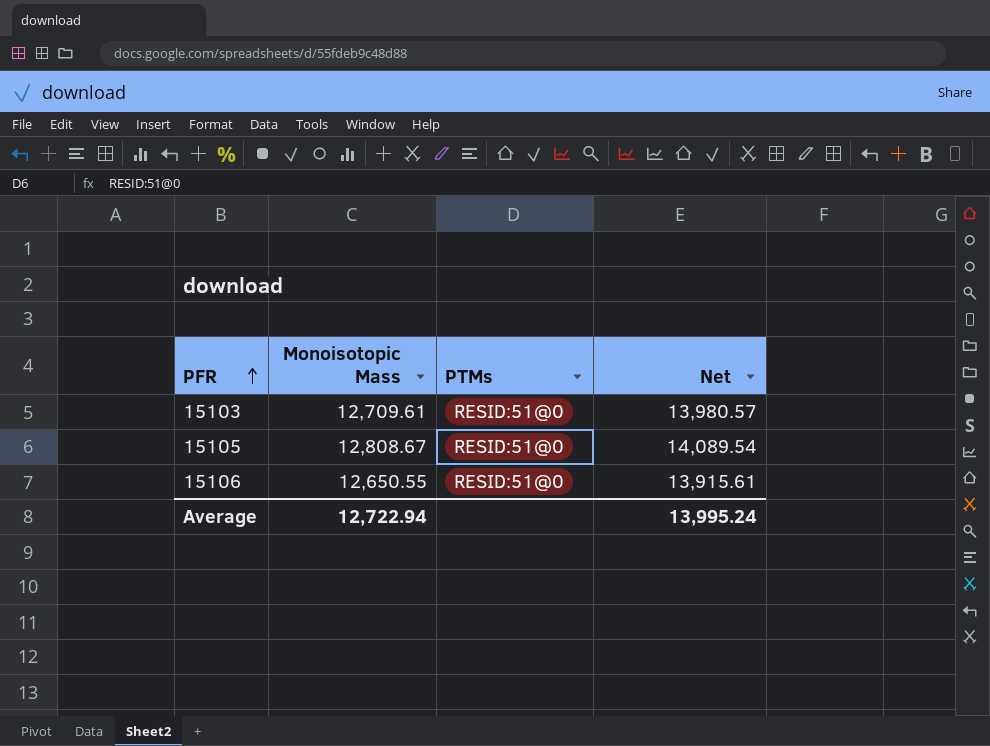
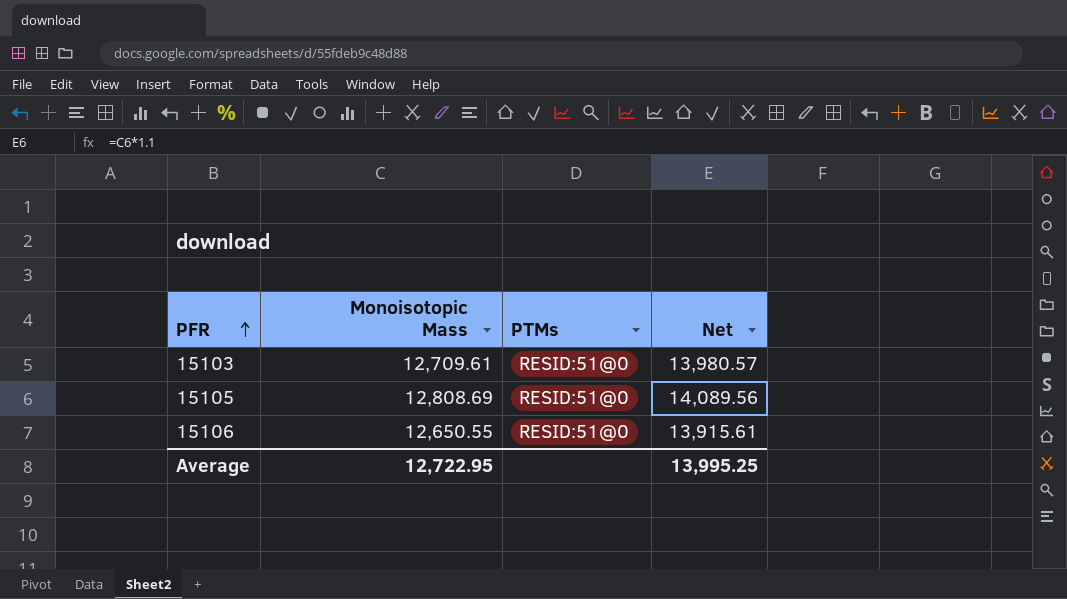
15105 | Monoisotopic Mass: 12,808.67 -> 12,808.69
15105 | Net: 14,089.54 -> 14,089.56
Average | Monoisotopic Mass: 12,722.94 -> 12,722.95
Average | Net: 13,995.24 -> 13,995.25

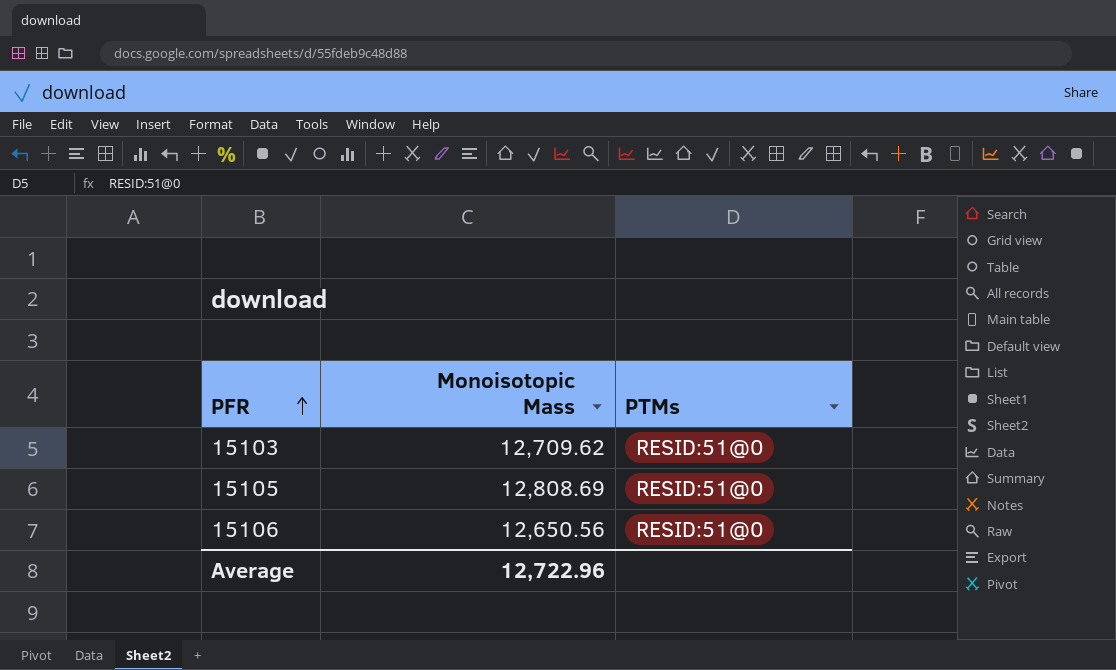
column Net | formula: [Monoisotopic Mass] * 1.1 -> none
15103 | Monoisotopic Mass: 12,709.61 -> 12,709.62
15106 | Monoisotopic Mass: 12,650.55 -> 12,650.56
Average | Monoisotopic Mass: 12,722.95 -> 12,722.96

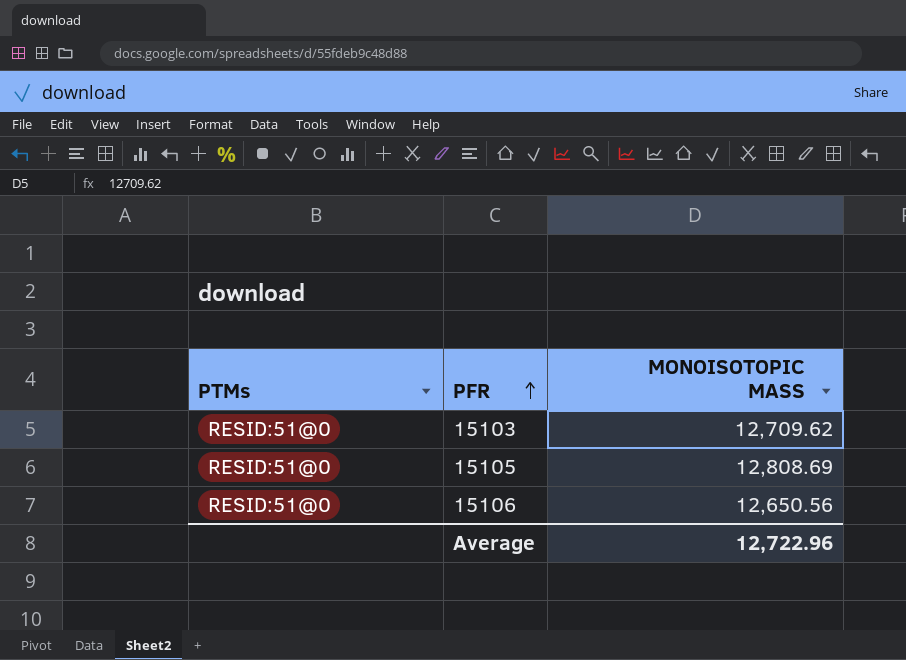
column PTMs | position: 3 -> 1
column name: Monoisotopic Mass -> MONOISOTOPIC MASS

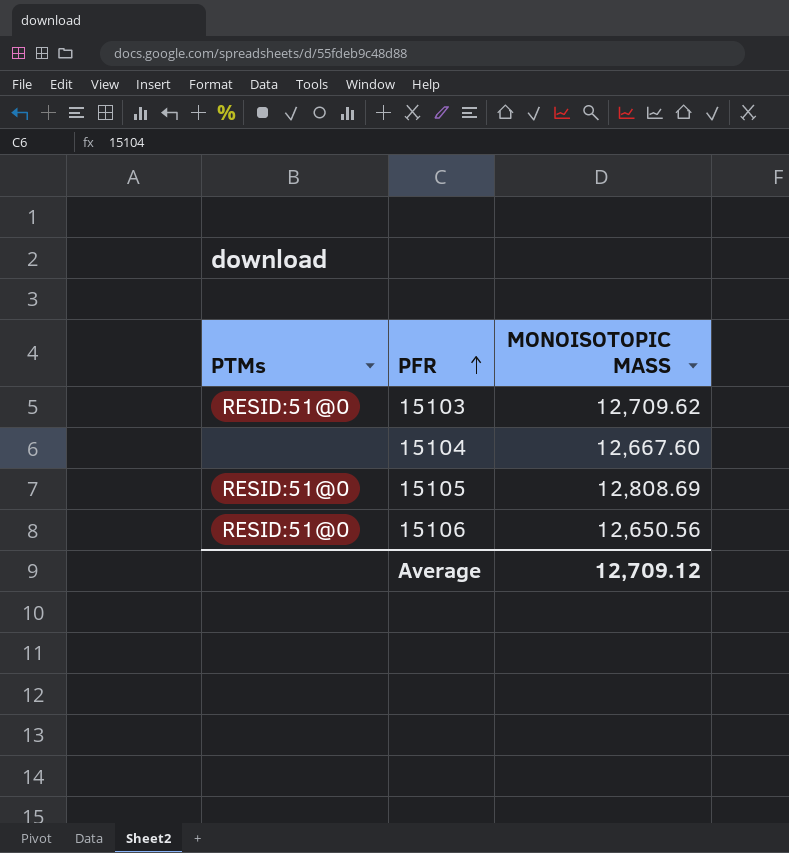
row 15104: none -> none | 12,667.60
Average | MONOISOTOPIC MASS: 12,722.96 -> 12,709.12

